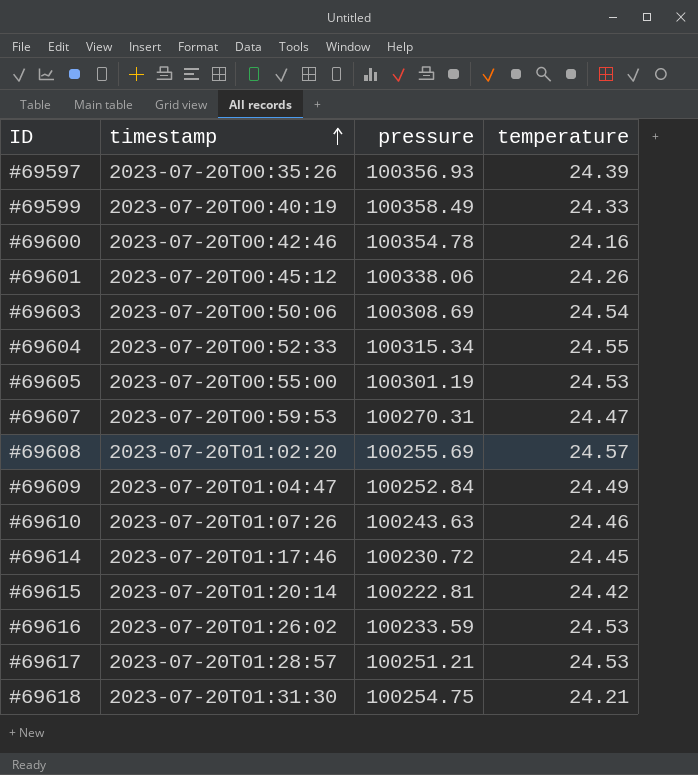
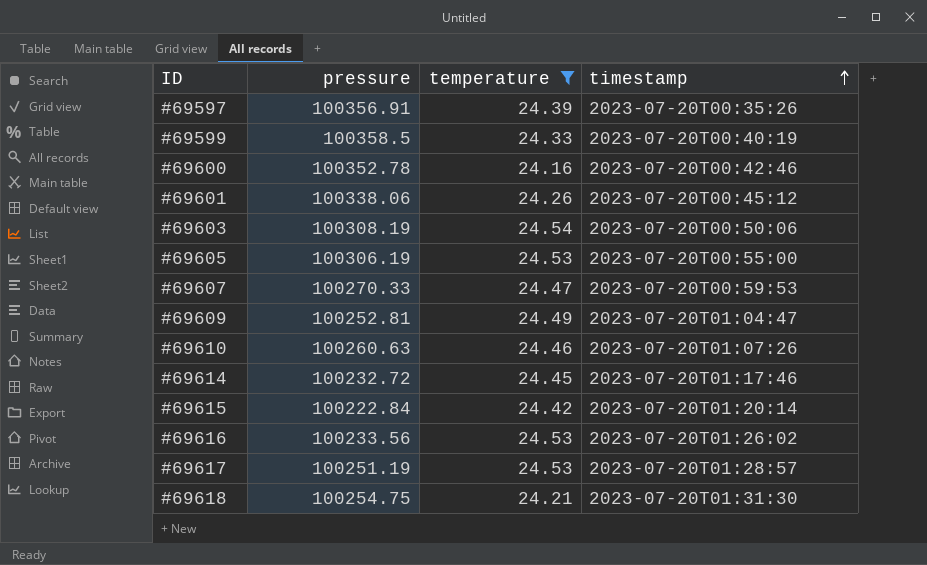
filter: none -> temperature <= 24.54
column timestamp | position: 2 -> 4
#69597 | pressure: 100356.93 -> 100356.91
#69599 | pressure: 100358.49 -> 100358.5
#69600 | pressure: 100354.78 -> 100352.78
#69603 | pressure: 100308.69 -> 100308.19
#69605 | pressure: 100301.19 -> 100306.19
#69607 | pressure: 100270.31 -> 100270.33
#69609 | pressure: 100252.84 -> 100252.81
#69610 | pressure: 100243.63 -> 100260.63
#69614 | pressure: 100230.72 -> 100232.72
#69615 | pressure: 100222.81 -> 100222.84
#69616 | pressure: 100233.59 -> 100233.56
#69617 | pressure: 100251.21 -> 100251.19

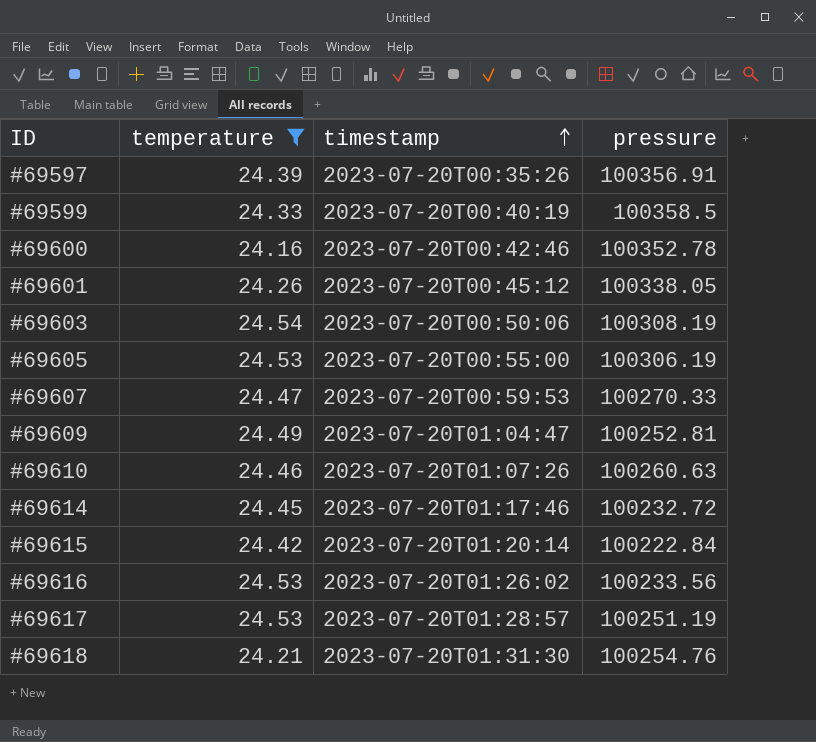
column pressure | position: 2 -> 4
#69601 | pressure: 100338.06 -> 100338.05
#69618 | pressure: 100254.75 -> 100254.76

